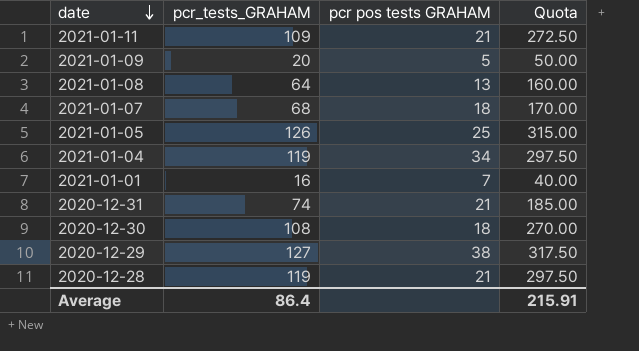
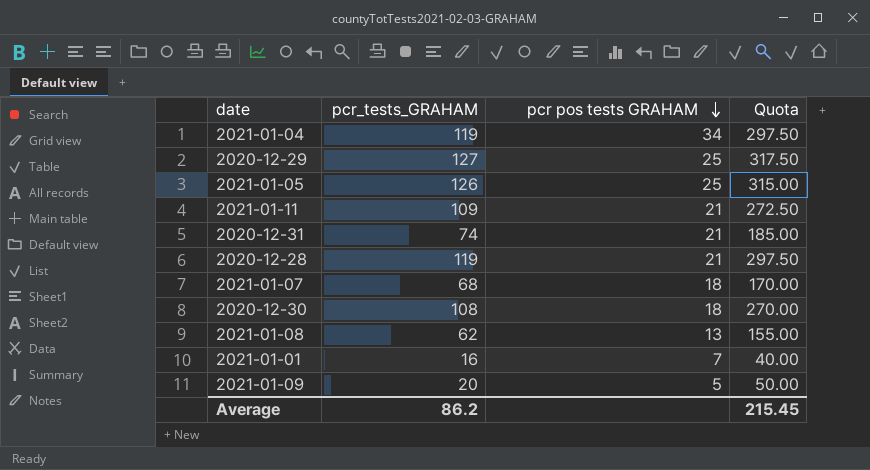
row order: date descending -> pcr pos tests GRAHAM descending
2020-12-29 | pcr pos tests GRAHAM: 38 -> 25
2021-01-08 | pcr_tests_GRAHAM: 64 -> 62
2021-01-08 | Quota: 160.00 -> 155.00
Average | pcr_tests_GRAHAM: 86.4 -> 86.2
Average | Quota: 215.91 -> 215.45

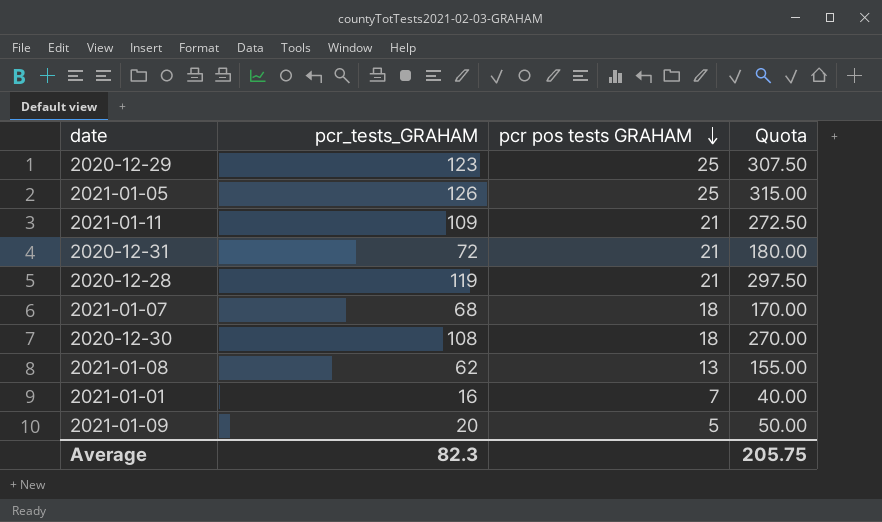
row 2021-01-04: 119 | 34 | 297.50 -> none
2020-12-29 | pcr_tests_GRAHAM: 127 -> 123
2020-12-29 | Quota: 317.50 -> 307.50
2020-12-31 | pcr_tests_GRAHAM: 74 -> 72
2020-12-31 | Quota: 185.00 -> 180.00
Average | pcr_tests_GRAHAM: 86.2 -> 82.3
Average | Quota: 215.45 -> 205.75

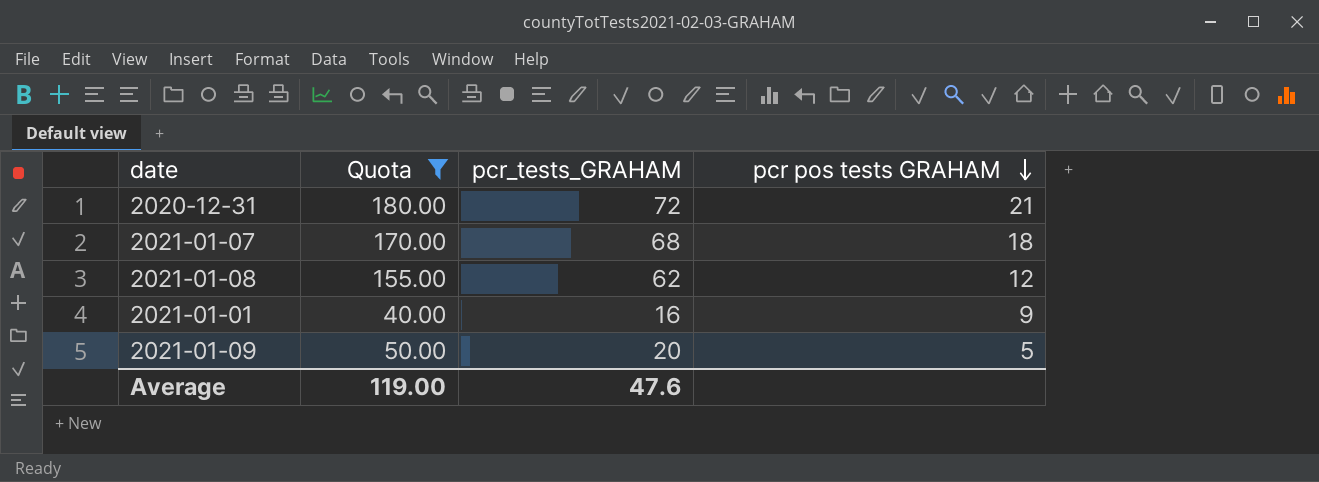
filter: none -> Quota <= 180.00
column Quota | position: 4 -> 2
2021-01-08 | pcr pos tests GRAHAM: 13 -> 12
2021-01-01 | pcr pos tests GRAHAM: 7 -> 9
Average | Quota: 205.75 -> 119.00
Average | pcr_tests_GRAHAM: 82.3 -> 47.6

